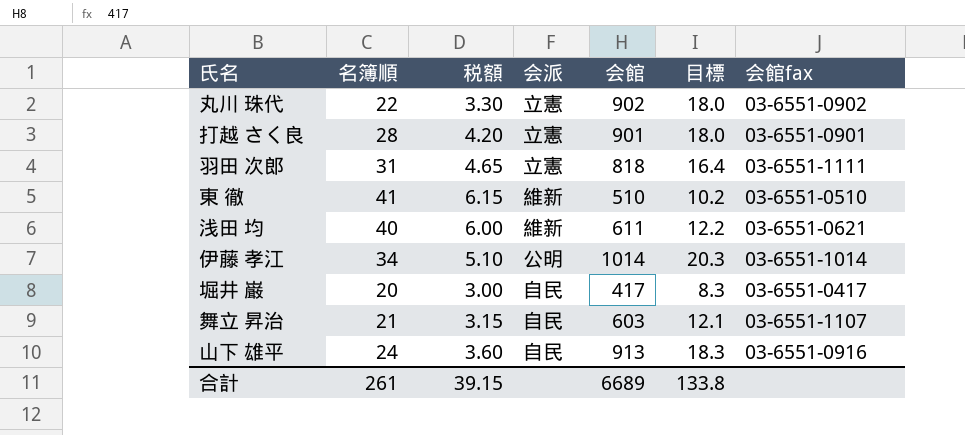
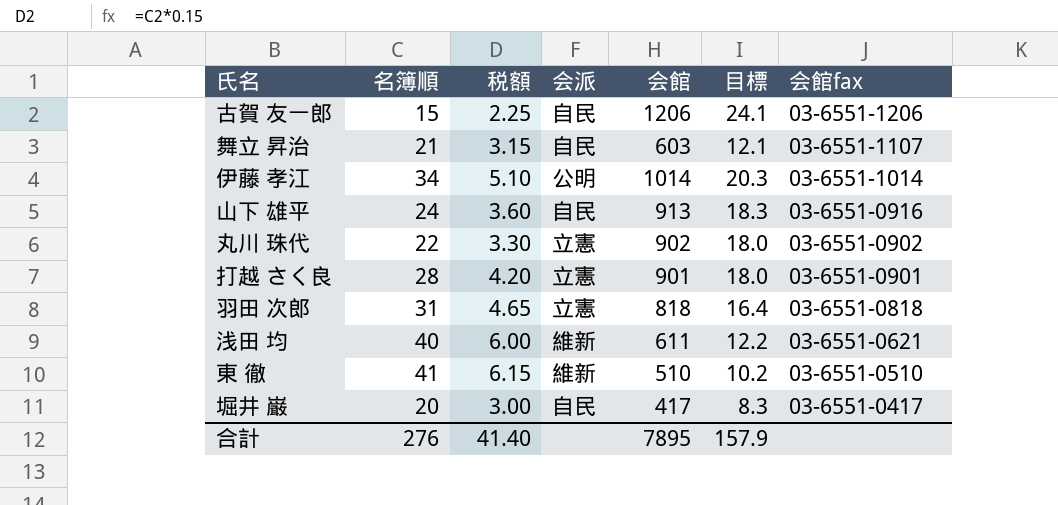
row order: none -> 会館fax descending
row 古賀 友一郎: none -> 15 | 2.25 | 自民 | 1206 | 24.1 | 03-6551-1206
羽田 次郎 | 会館fax: 03-6551-1111 -> 03-6551-0818
合計 | 名簿順: 261 -> 276
合計 | 税額: 39.15 -> 41.40
合計 | 会館: 6689 -> 7895
合計 | 目標: 133.8 -> 157.9

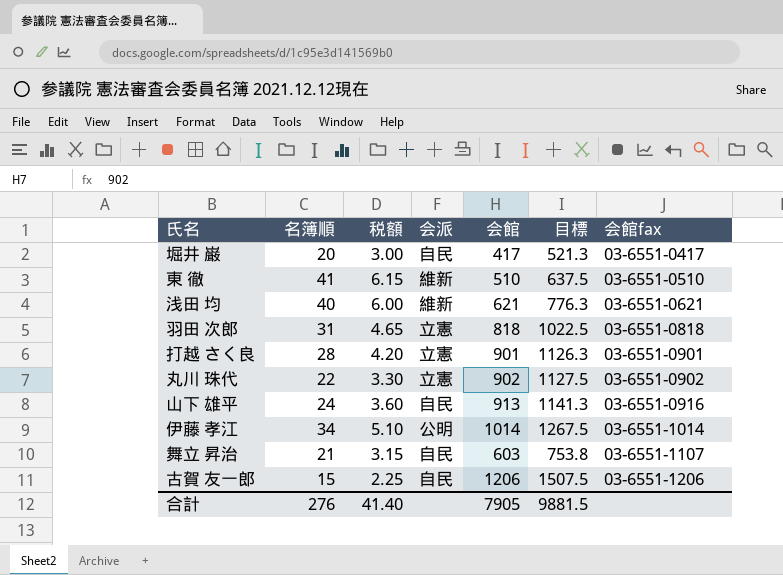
row order: 会館fax descending -> 会館fax ascending
column 目標 | formula: [会館] * 0.02 -> [会館] * 1.25
浅田 均 | 会館: 611 -> 621
合計 | 会館: 7895 -> 7905
合計 | 目標: 157.9 -> 9881.5

